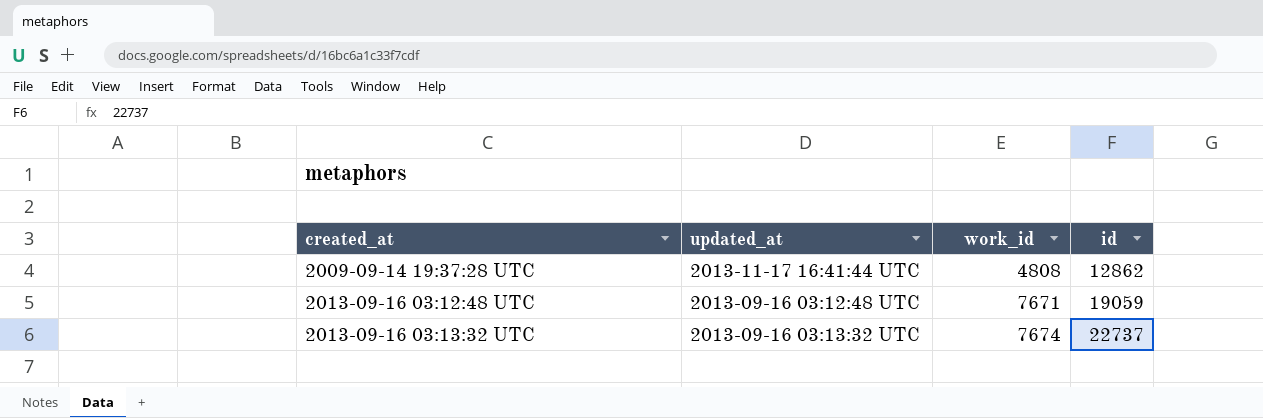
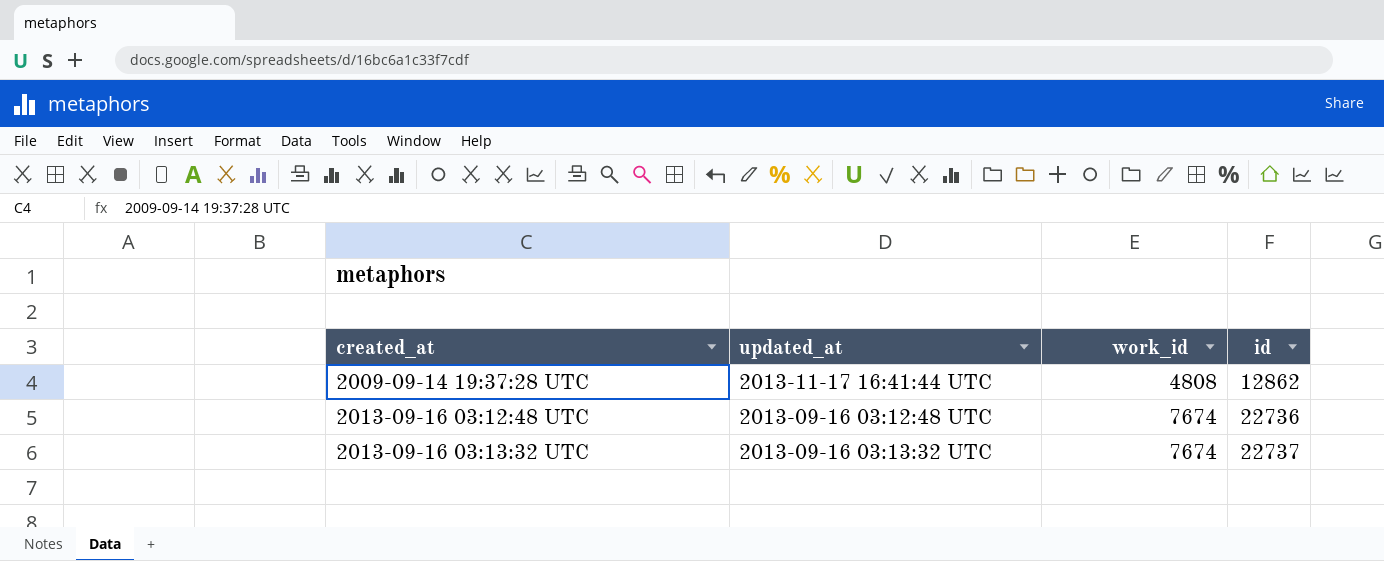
2013-09-16 03:12:48 UTC | work_id: 7671 -> 7674
2013-09-16 03:12:48 UTC | id: 19059 -> 22736

